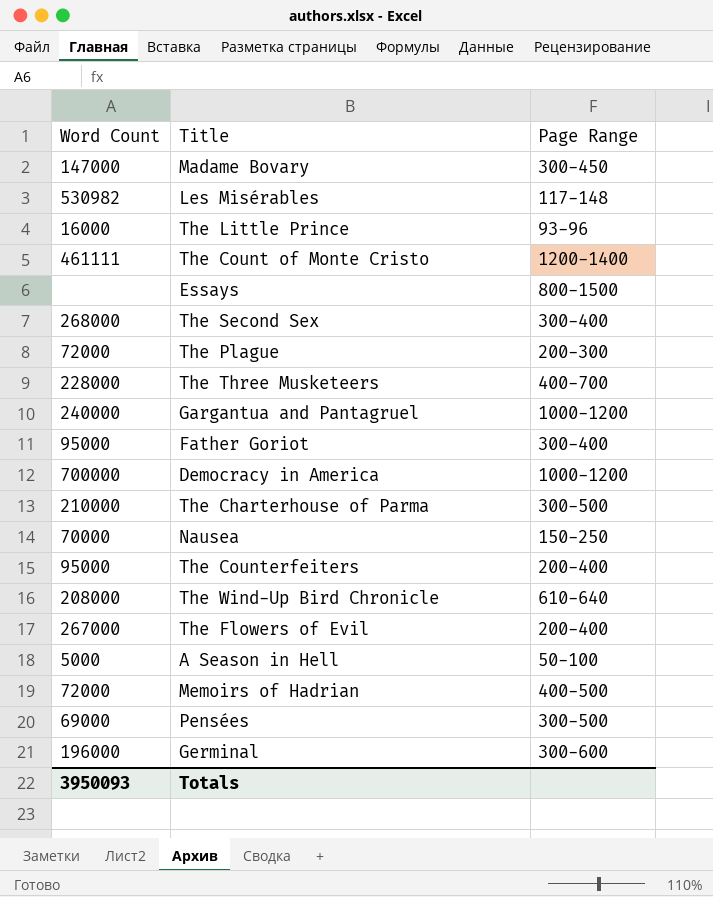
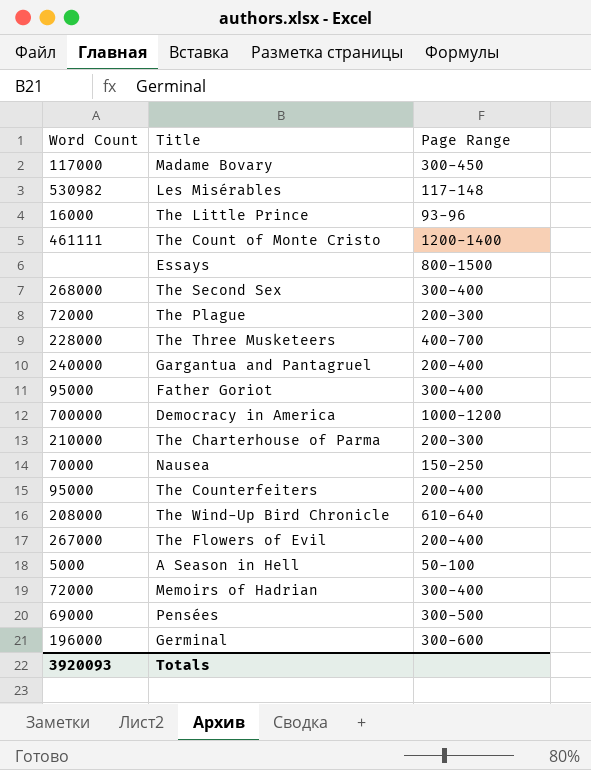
Madame Bovary | Word Count: 147000 -> 117000
Gargantua and Pantagruel | Page Range: 1000-1200 -> 200-400
The Charterhouse of Parma | Page Range: 300-500 -> 200-300
Memoirs of Hadrian | Page Range: 400-500 -> 300-400
Totals | Word Count: 3950093 -> 3920093

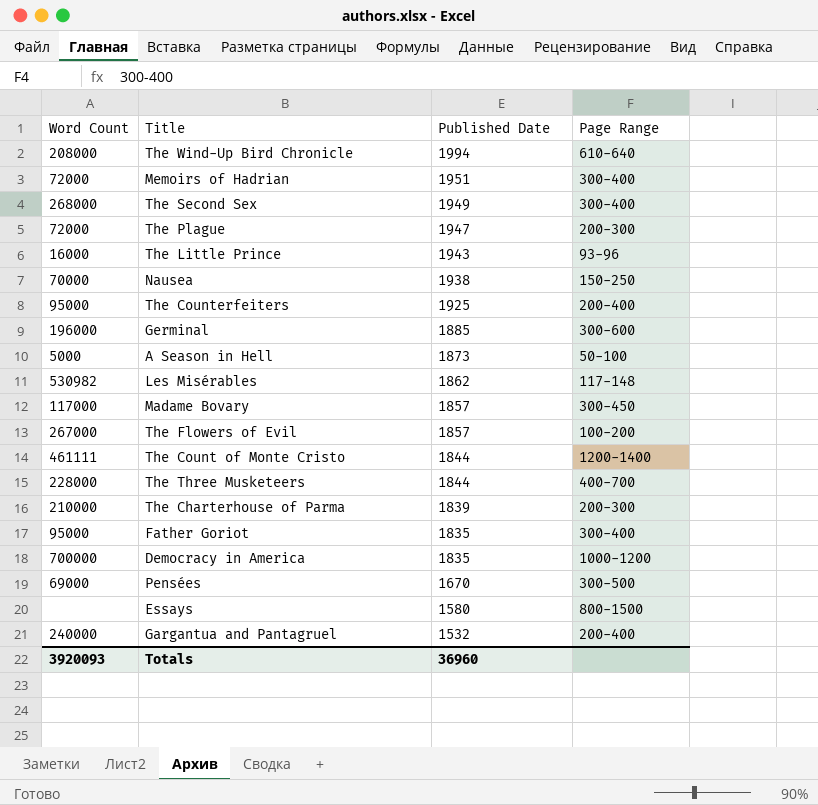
row order: none -> Published Date descending
column Published Date | position: none -> 3
The Flowers of Evil | Page Range: 200-400 -> 100-200

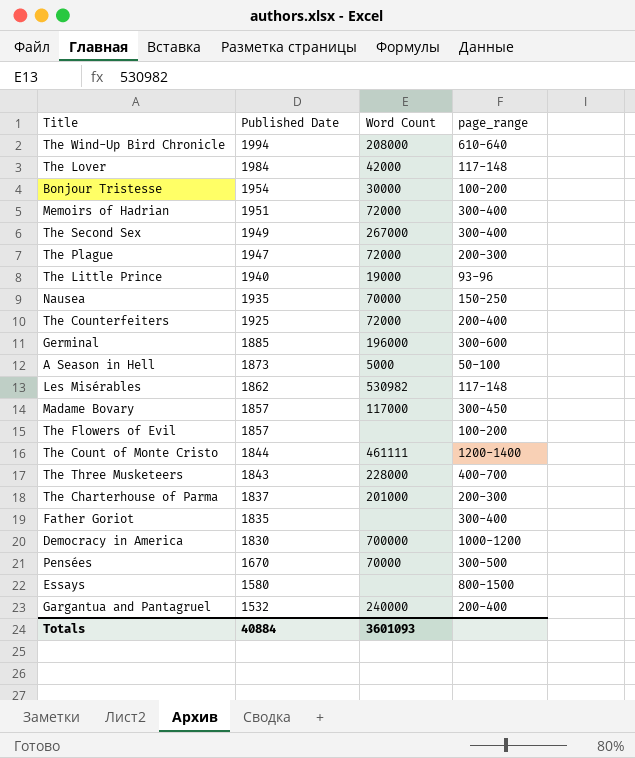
column Word Count | position: 1 -> 3
column name: Page Range -> page_range
row The Lover: none -> 1984 | 42000 | 117-148
row Bonjour Tristesse: none -> 1954 | 30000 | 100-200
The Second Sex | Word Count: 268000 -> 267000
The Little Prince | Published Date: 1943 -> 1940
The Little Prince | Word Count: 16000 -> 19000
Nausea | Published Date: 1938 -> 1935
The Counterfeiters | Word Count: 95000 -> 72000
The Flowers of Evil | Word Count: 267000 -> none
The Three Musketeers | Published Date: 1844 -> 1843
The Charterhouse of Parma | Published Date: 1839 -> 1837
The Charterhouse of Parma | Word Count: 210000 -> 201000
Father Goriot | Word Count: 95000 -> none
Democracy in America | Published Date: 1835 -> 1830
Pensées | Word Count: 69000 -> 70000
Totals | Published Date: 36960 -> 40884
Totals | Word Count: 3920093 -> 3601093

